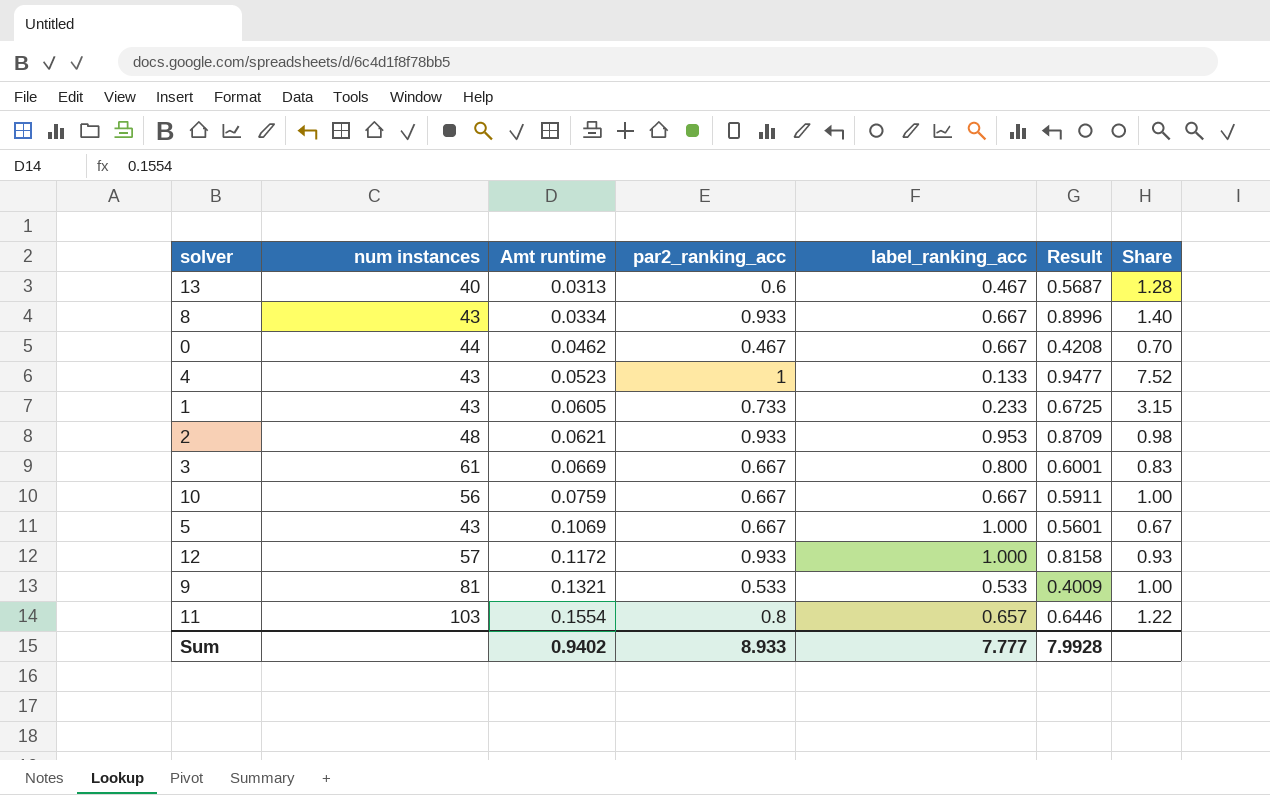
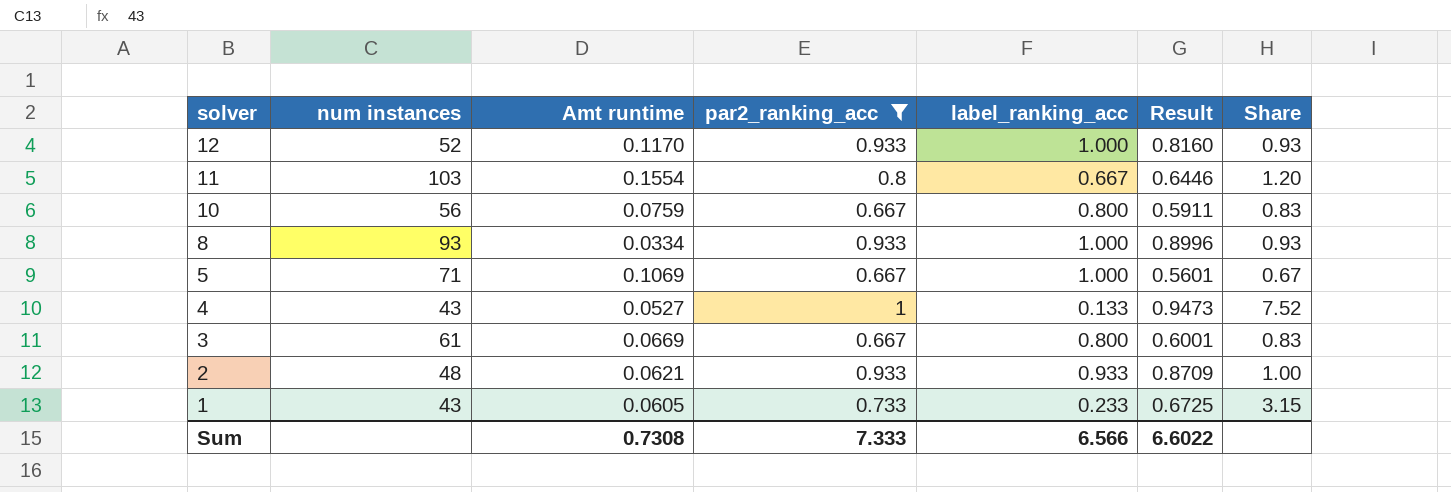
filter: none -> par2_ranking_acc >= 0.667
row order: Amt runtime ascending -> solver descending
12 | num instances: 57 -> 52
12 | Amt runtime: 0.1172 -> 0.1170
12 | Result: 0.8158 -> 0.8160
11 | label_ranking_acc: 0.657 -> 0.667
11 | Share: 1.22 -> 1.20
10 | label_ranking_acc: 0.667 -> 0.800
10 | Share: 1.00 -> 0.83
8 | num instances: 43 -> 93
8 | label_ranking_acc: 0.667 -> 1.000
8 | Share: 1.40 -> 0.93
5 | num instances: 43 -> 71
4 | Amt runtime: 0.0523 -> 0.0527
4 | Result: 0.9477 -> 0.9473
2 | label_ranking_acc: 0.953 -> 0.933
2 | Share: 0.98 -> 1.00
Sum | Amt runtime: 0.9402 -> 0.7308
Sum | par2_ranking_acc: 8.933 -> 7.333
Sum | label_ranking_acc: 7.777 -> 6.566
Sum | Result: 7.9928 -> 6.6022

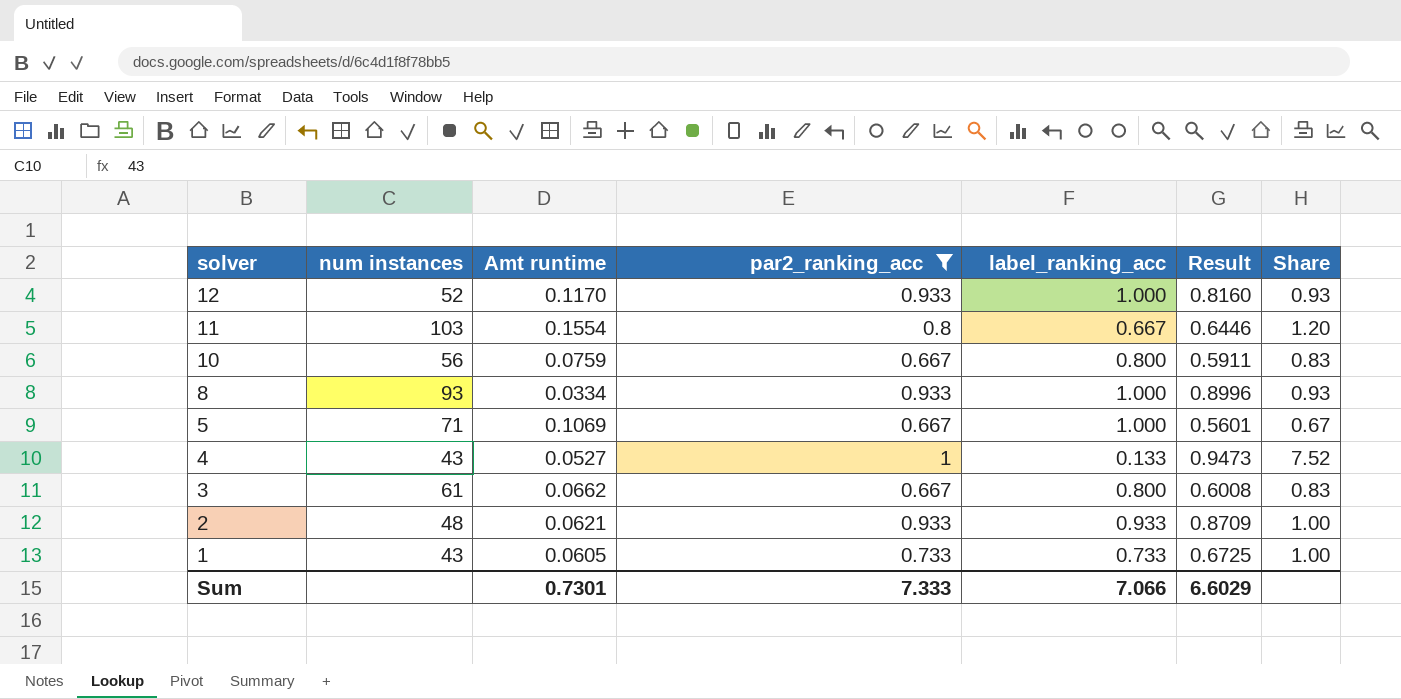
3 | Amt runtime: 0.0669 -> 0.0662
3 | Result: 0.6001 -> 0.6008
1 | label_ranking_acc: 0.233 -> 0.733
1 | Share: 3.15 -> 1.00
Sum | Amt runtime: 0.7308 -> 0.7301
Sum | label_ranking_acc: 6.566 -> 7.066
Sum | Result: 6.6022 -> 6.6029

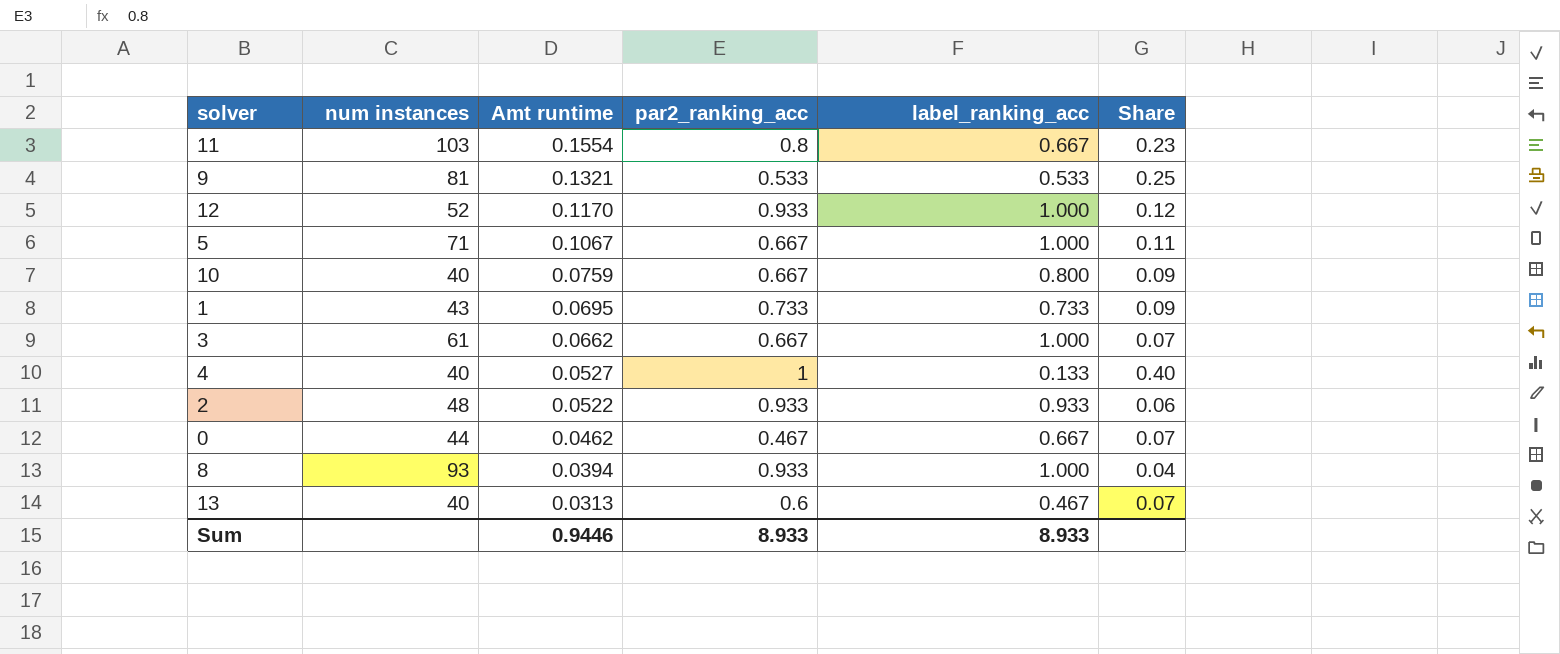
filter: par2_ranking_acc >= 0.667 -> none
row order: solver descending -> Amt runtime descending
column Result | formula: [par2_ranking_acc] - [Amt runtime] -> none
column Share | formula: [par2_ranking_acc] / [label_ranking_acc] -> [Amt runtime] / [label_ranking_acc]
5 | Amt runtime: 0.1069 -> 0.1067
10 | num instances: 56 -> 40
1 | Amt runtime: 0.0605 -> 0.0695
3 | label_ranking_acc: 0.800 -> 1.000
4 | num instances: 43 -> 40
2 | Amt runtime: 0.0621 -> 0.0522
8 | Amt runtime: 0.0334 -> 0.0394
Sum | Amt runtime: 0.7301 -> 0.9446
Sum | par2_ranking_acc: 7.333 -> 8.933
Sum | label_ranking_acc: 7.066 -> 8.933

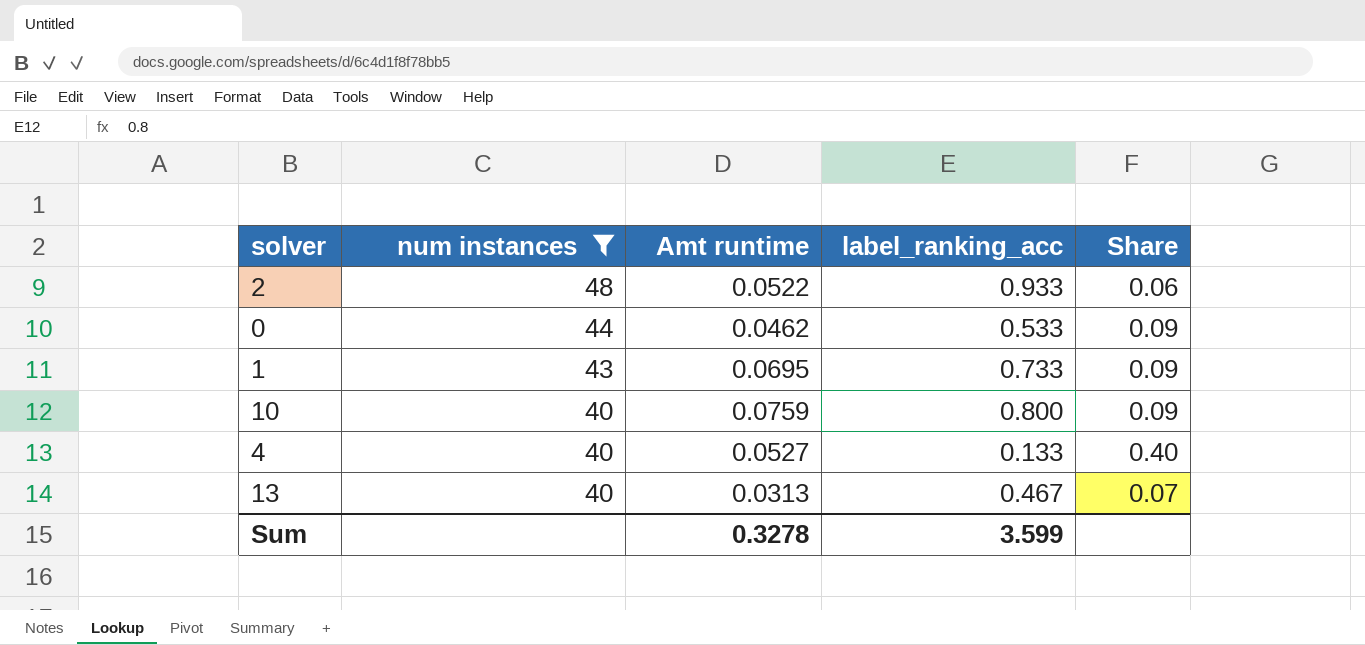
filter: none -> num instances <= 48
row order: Amt runtime descending -> num instances descending
column par2_ranking_acc | position: 4 -> none
0 | label_ranking_acc: 0.667 -> 0.533
0 | Share: 0.07 -> 0.09
Sum | Amt runtime: 0.9446 -> 0.3278
Sum | label_ranking_acc: 8.933 -> 3.599

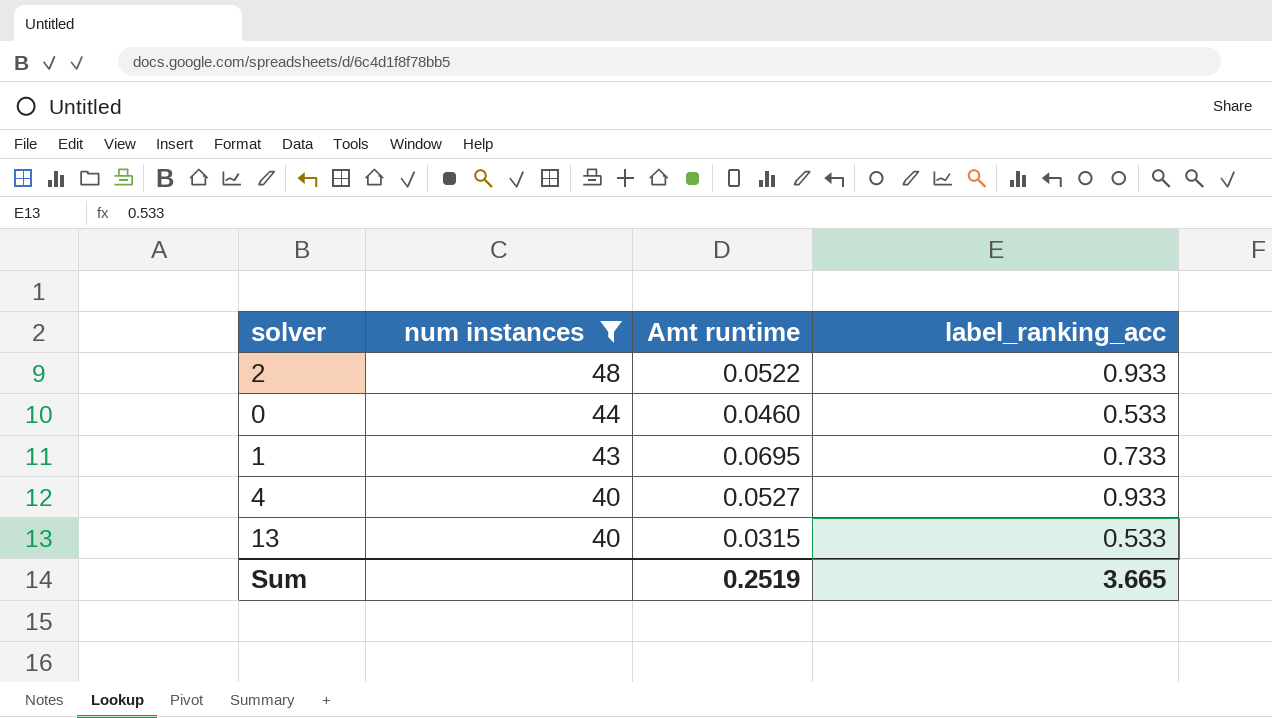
column Share | formula: [Amt runtime] / [label_ranking_acc] -> none
row 10: 40 | 0.0759 | 0.800 | 0.09 -> none
0 | Amt runtime: 0.0462 -> 0.0460
4 | label_ranking_acc: 0.133 -> 0.933
13 | Amt runtime: 0.0313 -> 0.0315
13 | label_ranking_acc: 0.467 -> 0.533
Sum | Amt runtime: 0.3278 -> 0.2519
Sum | label_ranking_acc: 3.599 -> 3.665

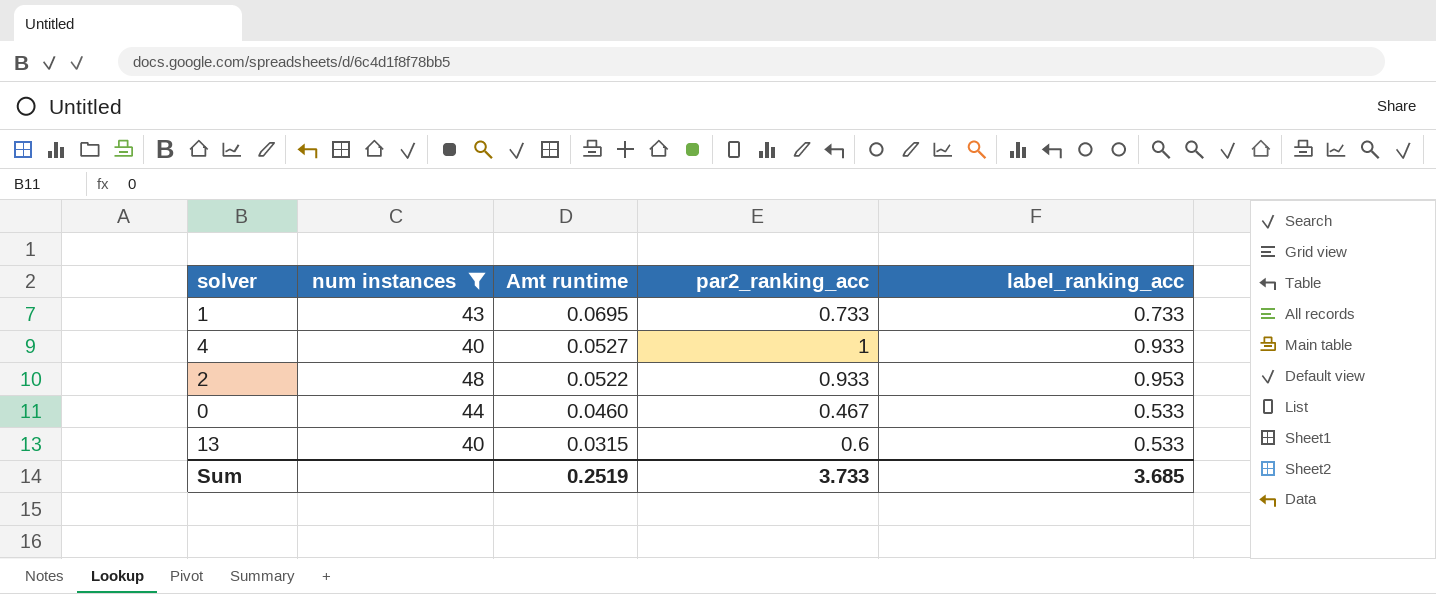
row order: num instances descending -> Amt runtime descending
column par2_ranking_acc | position: none -> 4
2 | label_ranking_acc: 0.933 -> 0.953
Sum | label_ranking_acc: 3.665 -> 3.685

